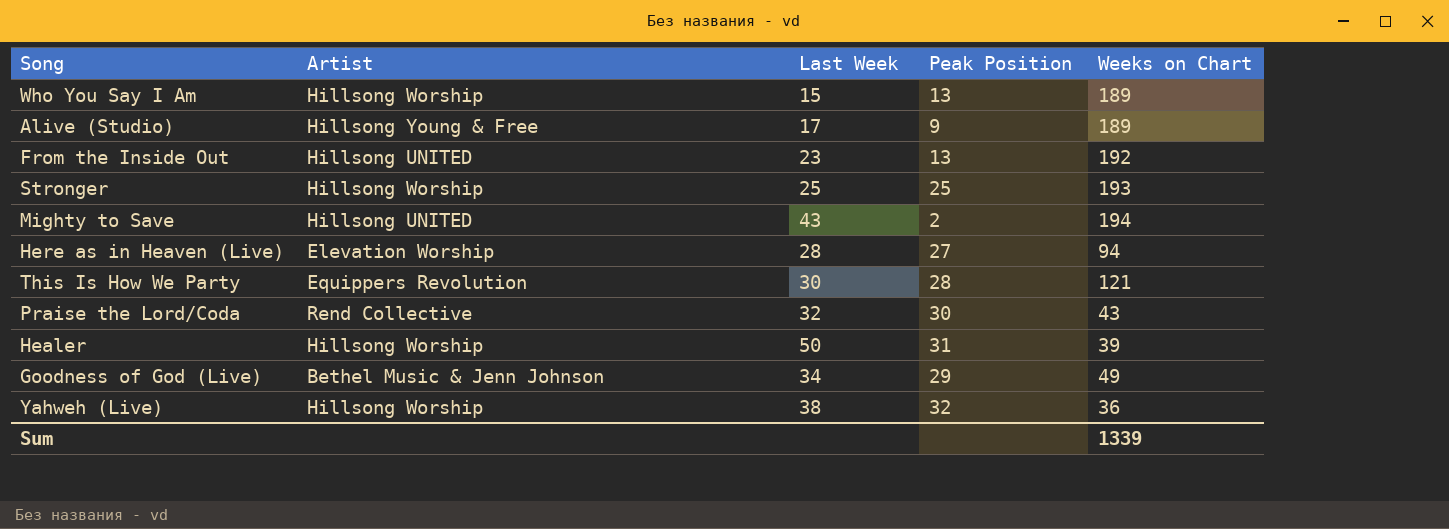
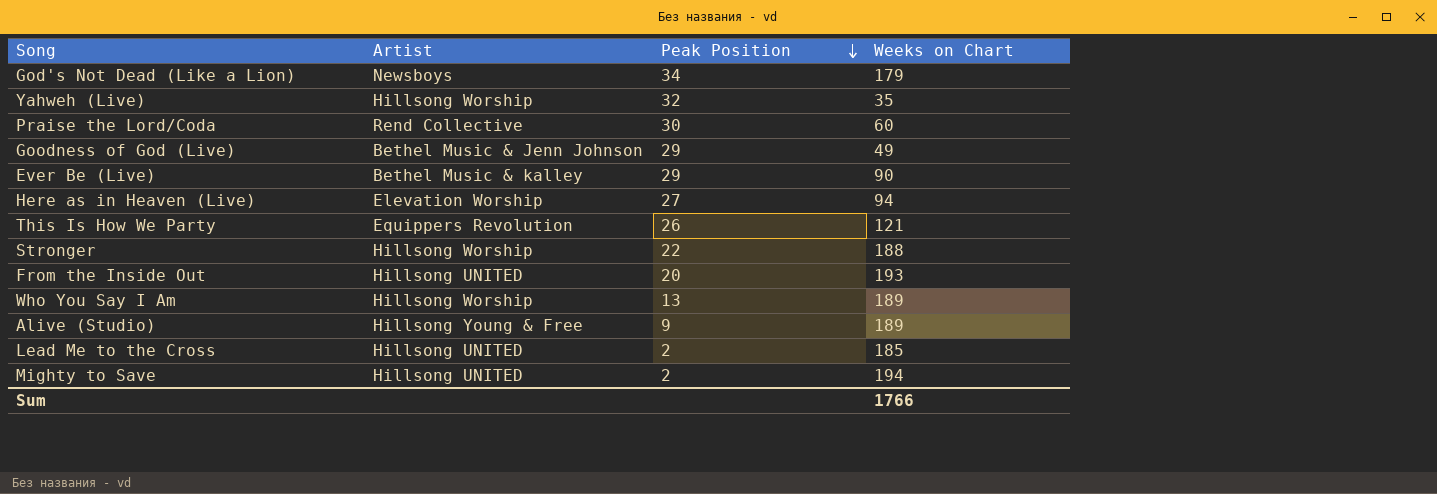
row order: none -> Peak Position descending
column Last Week | position: 3 -> none
row Healer: Hillsong Worship | 50 | 31 | 39 -> none
row God's Not Dead (Like a Lion): none -> Newsboys | 34 | 179
Yahweh (Live) | Weeks on Chart: 36 -> 35
Praise the Lord/Coda | Weeks on Chart: 43 -> 60
row Ever Be (Live): none -> Bethel Music & kalley | 29 | 90
This Is How We Party | Peak Position: 28 -> 26
Stronger | Peak Position: 25 -> 22
Stronger | Weeks on Chart: 193 -> 188
From the Inside Out | Peak Position: 13 -> 20
From the Inside Out | Weeks on Chart: 192 -> 193
row Lead Me to the Cross: none -> Hillsong UNITED | 2 | 185
Sum | Weeks on Chart: 1339 -> 1766

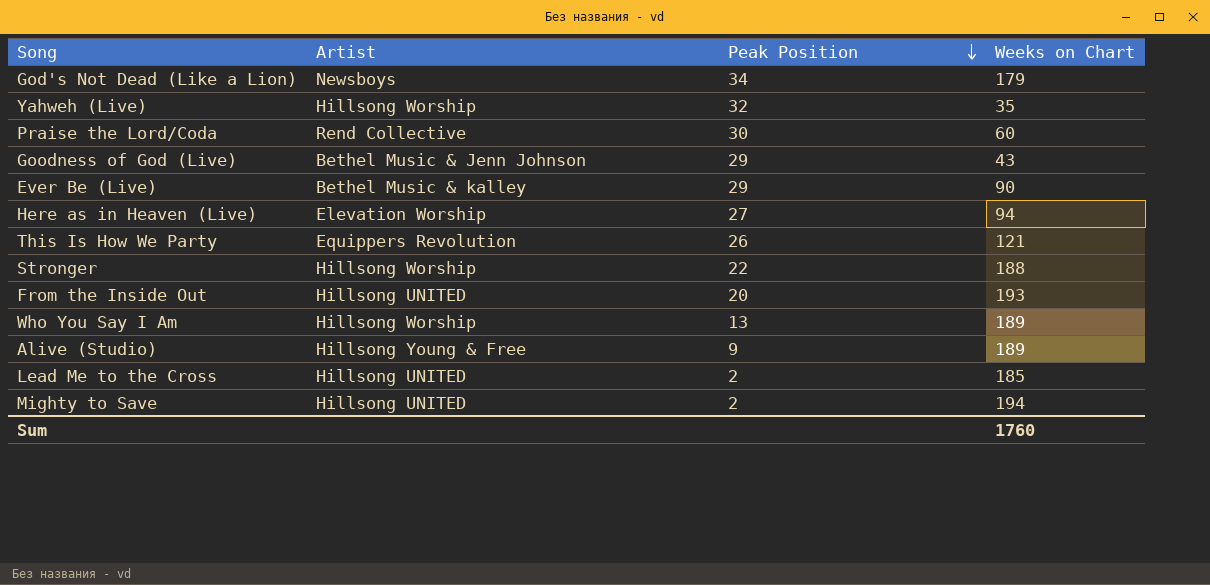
Goodness of God (Live) | Weeks on Chart: 49 -> 43
Sum | Weeks on Chart: 1766 -> 1760

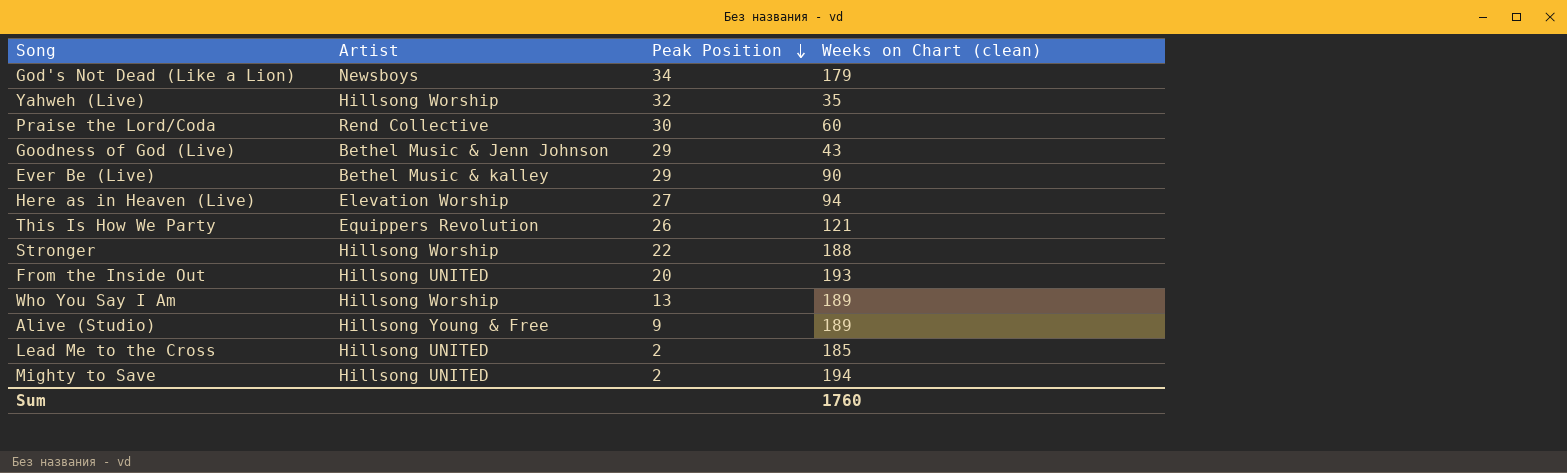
column name: Weeks on Chart -> Weeks on Chart (clean)

